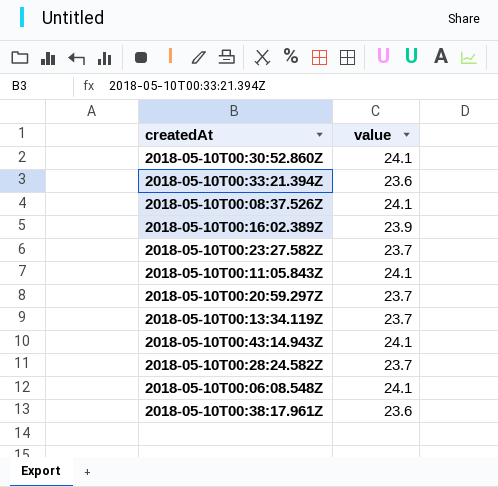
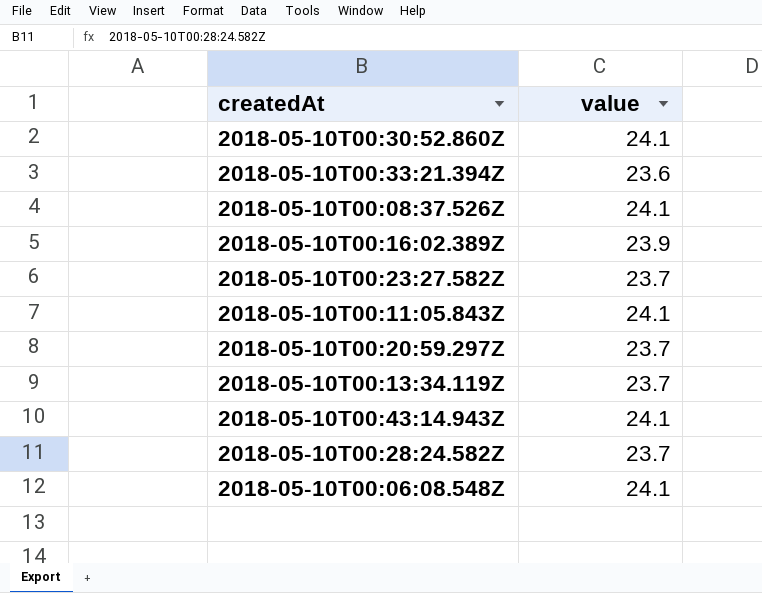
row 2018-05-10T00:38:17.961Z: 23.6 -> none

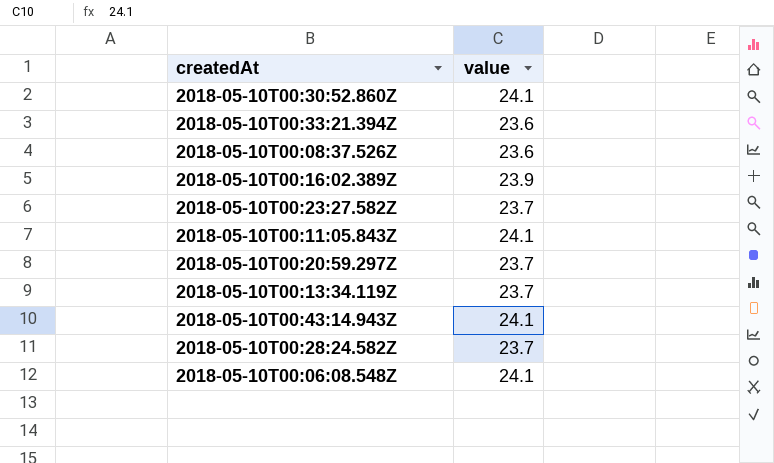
2018-05-10T00:08:37.526Z | value: 24.1 -> 23.6

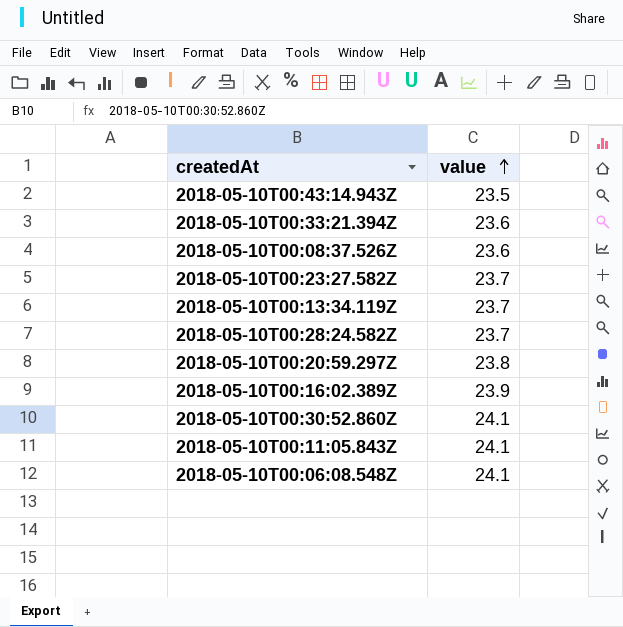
row order: none -> value ascending
2018-05-10T00:43:14.943Z | value: 24.1 -> 23.5
2018-05-10T00:20:59.297Z | value: 23.7 -> 23.8

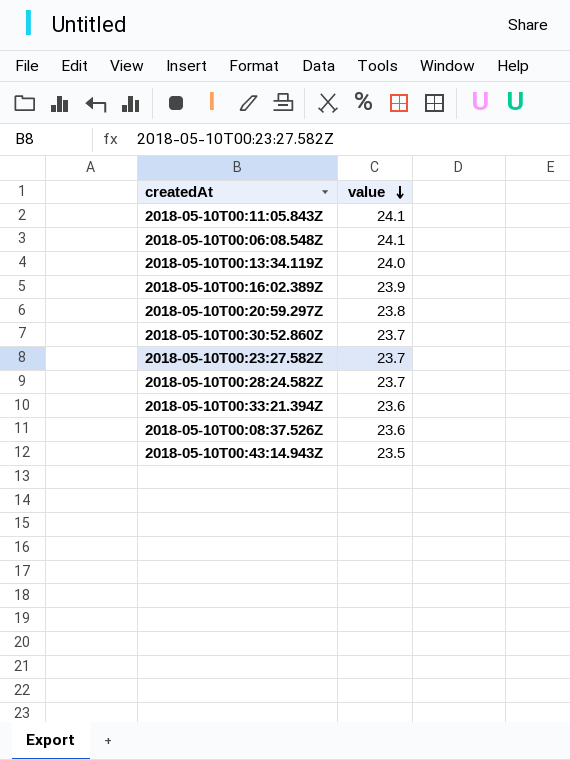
row order: value ascending -> value descending
2018-05-10T00:13:34.119Z | value: 23.7 -> 24.0
2018-05-10T00:30:52.860Z | value: 24.1 -> 23.7

